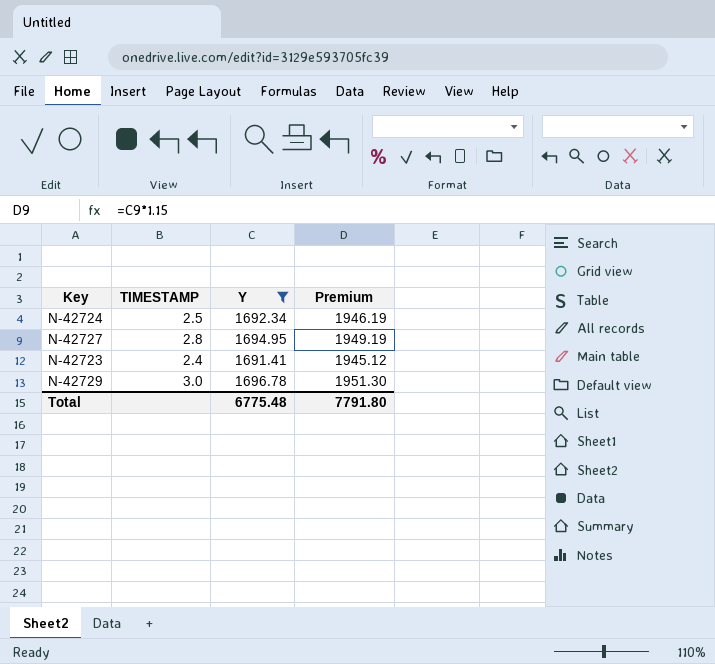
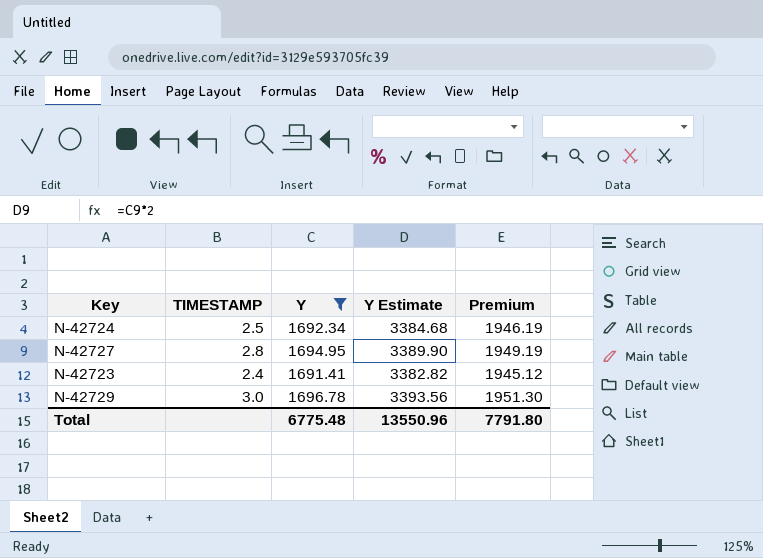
column Y Estimate | formula: none -> [Y] * 2

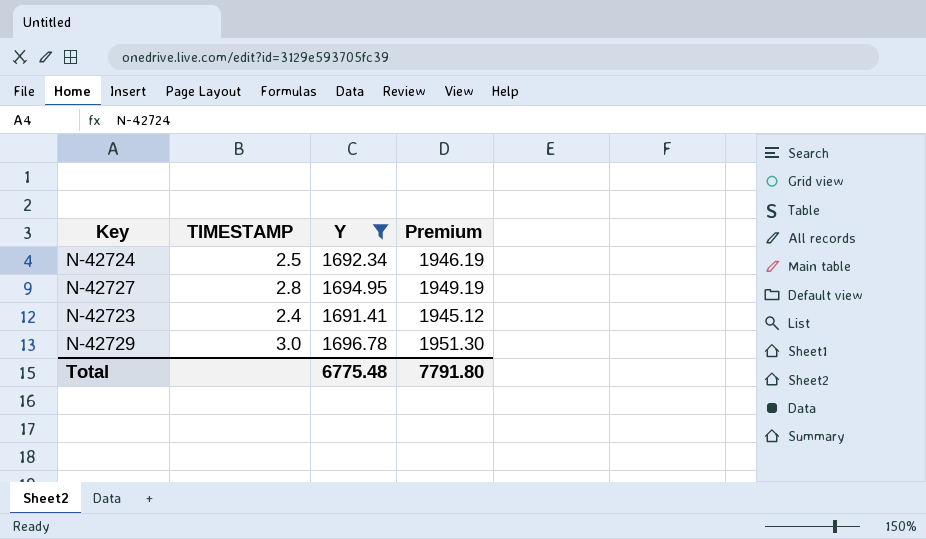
column Y Estimate | formula: [Y] * 2 -> none

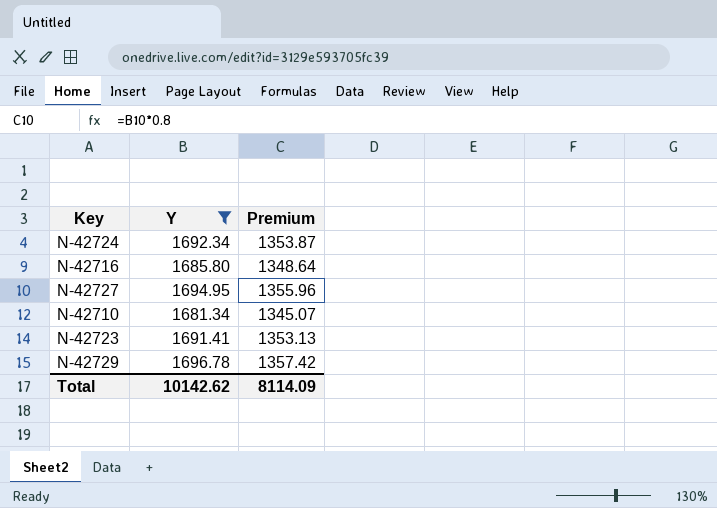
column TIMESTAMP | position: 2 -> none
column Premium | formula: [Y] * 1.15 -> [Y] * 0.8
row N-42716: none -> 1685.80 | 1348.64
row N-42710: none -> 1681.34 | 1345.07
Total | Y: 6775.48 -> 10142.62
Total | Premium: 7791.80 -> 8114.09

